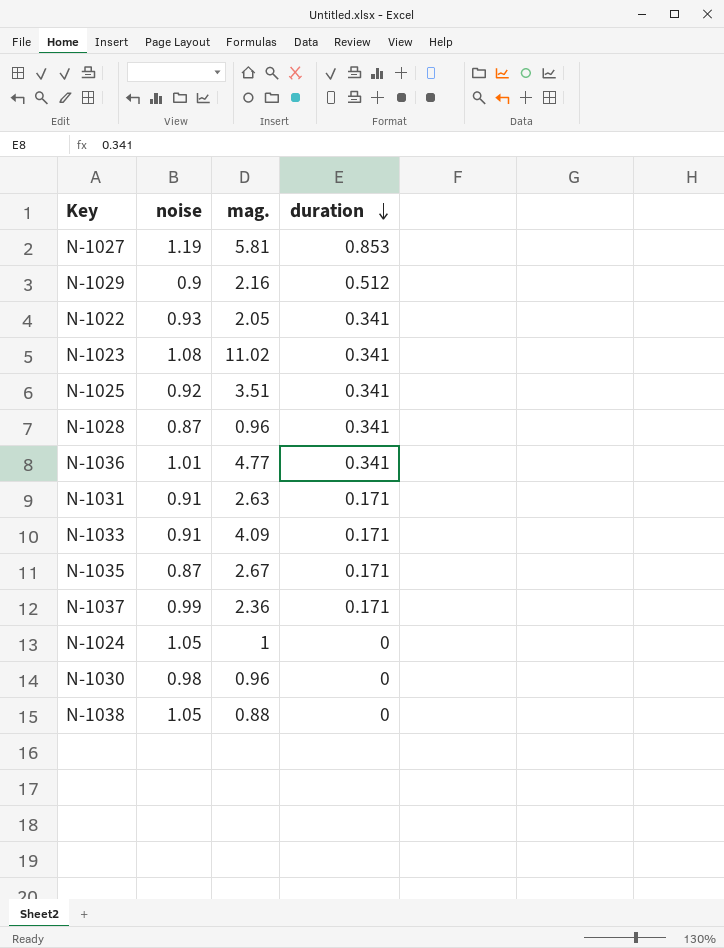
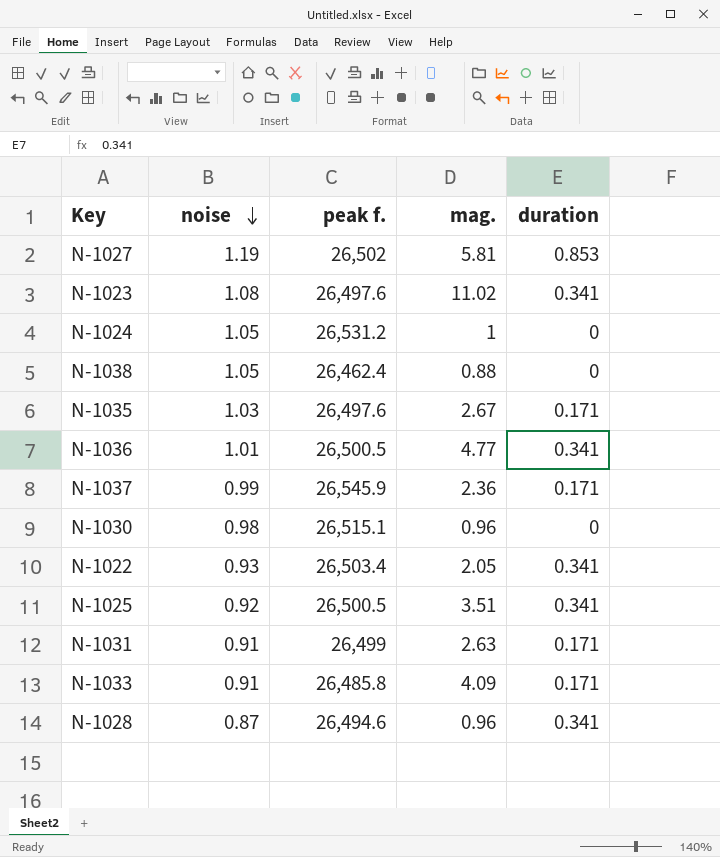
row order: duration descending -> noise descending
column peak f. | position: none -> 3
row N-1029: 0.9 | 2.16 | 0.512 -> none
N-1035 | noise: 0.87 -> 1.03

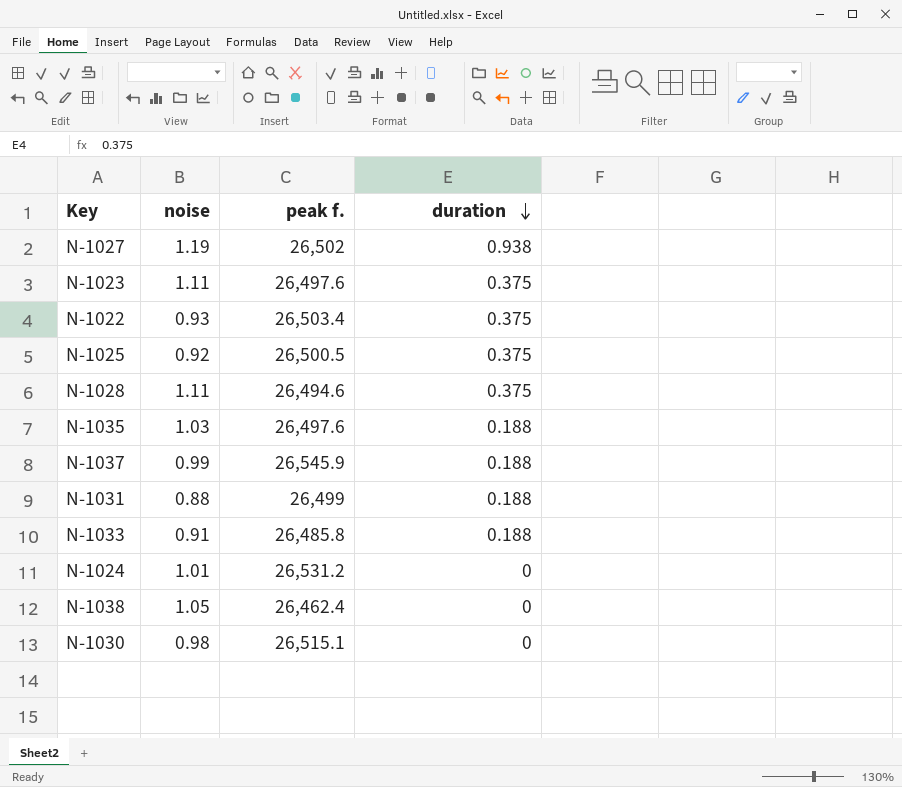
row order: noise descending -> duration descending
column mag. | position: 4 -> none
row N-1036: 1.01 | 26,500.5 | 4.77 | 0.341 -> none
N-1027 | duration: 0.853 -> 0.938
N-1023 | noise: 1.08 -> 1.11
N-1023 | duration: 0.341 -> 0.375
N-1022 | duration: 0.341 -> 0.375
N-1025 | duration: 0.341 -> 0.375
N-1028 | noise: 0.87 -> 1.11
N-1028 | duration: 0.341 -> 0.375
N-1035 | duration: 0.171 -> 0.188
N-1037 | duration: 0.171 -> 0.188
N-1031 | noise: 0.91 -> 0.88
N-1031 | duration: 0.171 -> 0.188
N-1033 | duration: 0.171 -> 0.188
N-1024 | noise: 1.05 -> 1.01

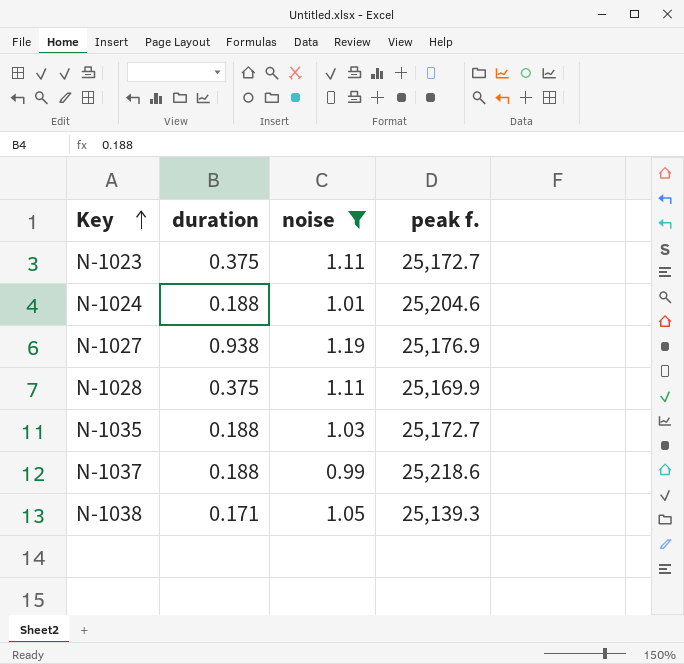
filter: none -> noise >= 0.99
row order: duration descending -> Key ascending
column duration | position: 4 -> 2
N-1023 | peak f.: 26,497.6 -> 25,172.7
N-1024 | duration: 0 -> 0.188
N-1024 | peak f.: 26,531.2 -> 25,204.6
N-1027 | peak f.: 26,502 -> 25,176.9
N-1028 | peak f.: 26,494.6 -> 25,169.9
N-1035 | peak f.: 26,497.6 -> 25,172.7
N-1037 | peak f.: 26,545.9 -> 25,218.6
N-1038 | duration: 0 -> 0.171
N-1038 | peak f.: 26,462.4 -> 25,139.3

